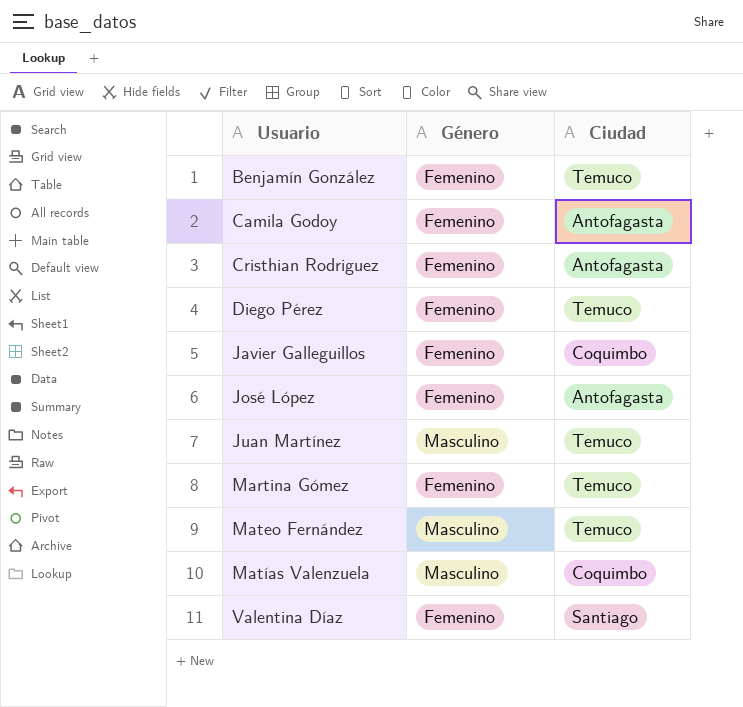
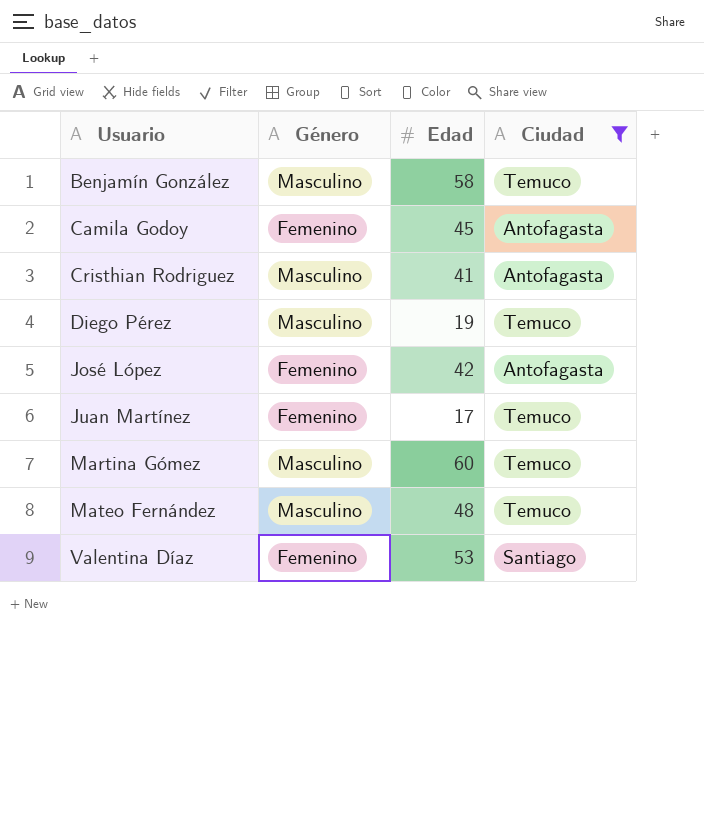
filter: none -> Ciudad != Coquimbo
column Edad | position: none -> 3
Benjamín González | Género: Femenino -> Masculino
Cristhian Rodriguez | Género: Femenino -> Masculino
Diego Pérez | Género: Femenino -> Masculino
Juan Martínez | Género: Masculino -> Femenino
Martina Gómez | Género: Femenino -> Masculino

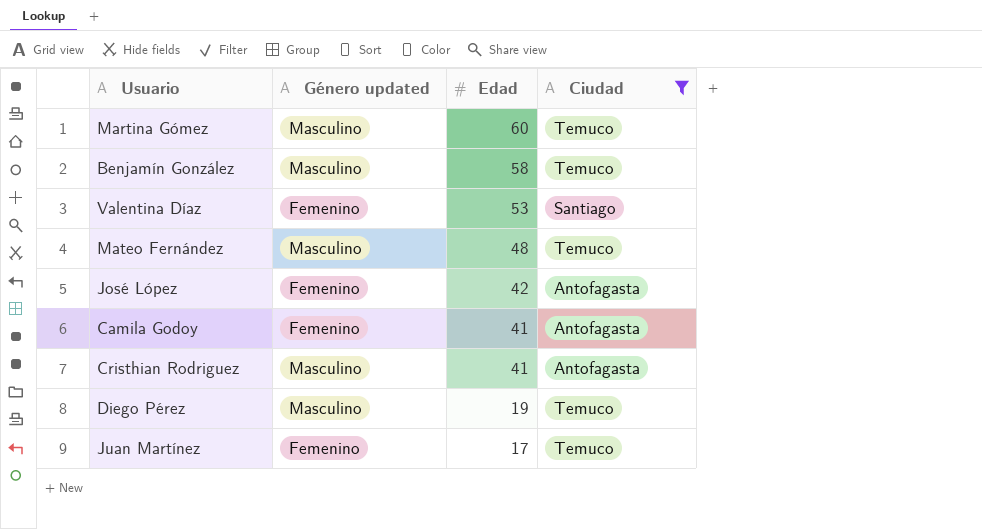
row order: Usuario ascending -> Edad descending
column name: Género -> Género updated
Camila Godoy | Edad: 45 -> 41

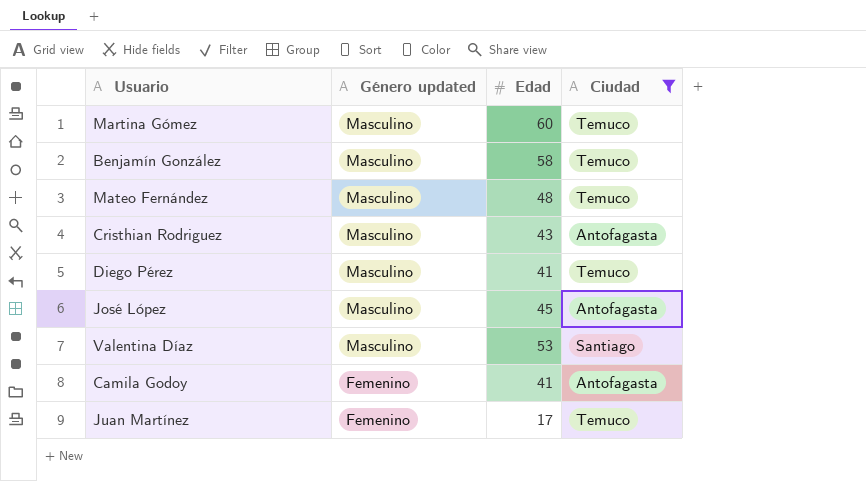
row order: Edad descending -> Género updated descending
Cristhian Rodriguez | Edad: 41 -> 43
Diego Pérez | Edad: 19 -> 41
José López | Género updated: Femenino -> Masculino
José López | Edad: 42 -> 45
Valentina Díaz | Género updated: Femenino -> Masculino

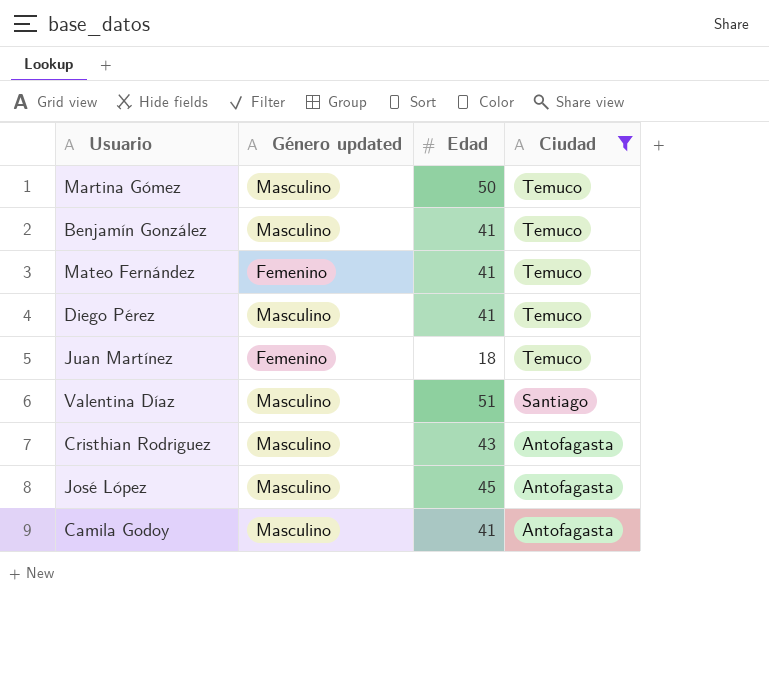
row order: Género updated descending -> Ciudad descending
Martina Gómez | Edad: 60 -> 50
Benjamín González | Edad: 58 -> 41
Mateo Fernández | Género updated: Masculino -> Femenino
Mateo Fernández | Edad: 48 -> 41
Juan Martínez | Edad: 17 -> 18
Valentina Díaz | Edad: 53 -> 51
Camila Godoy | Género updated: Femenino -> Masculino

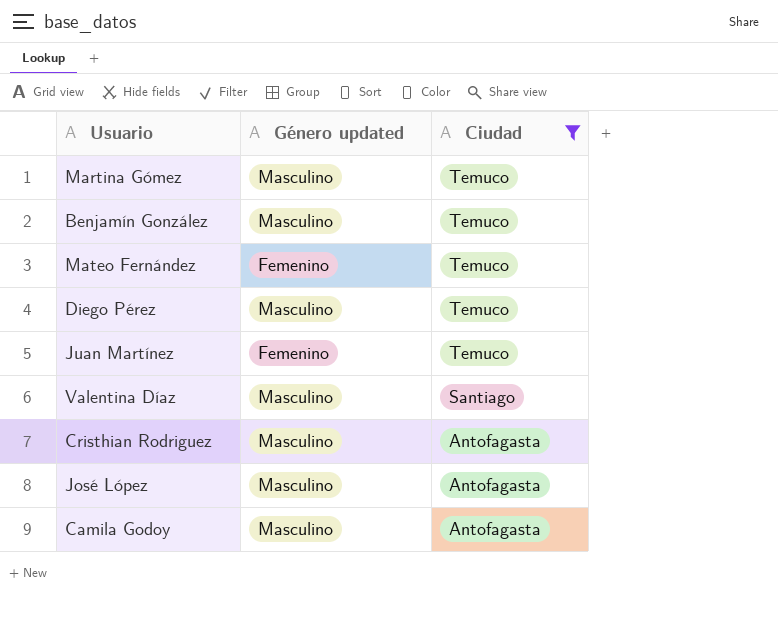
column Edad | position: 3 -> none

